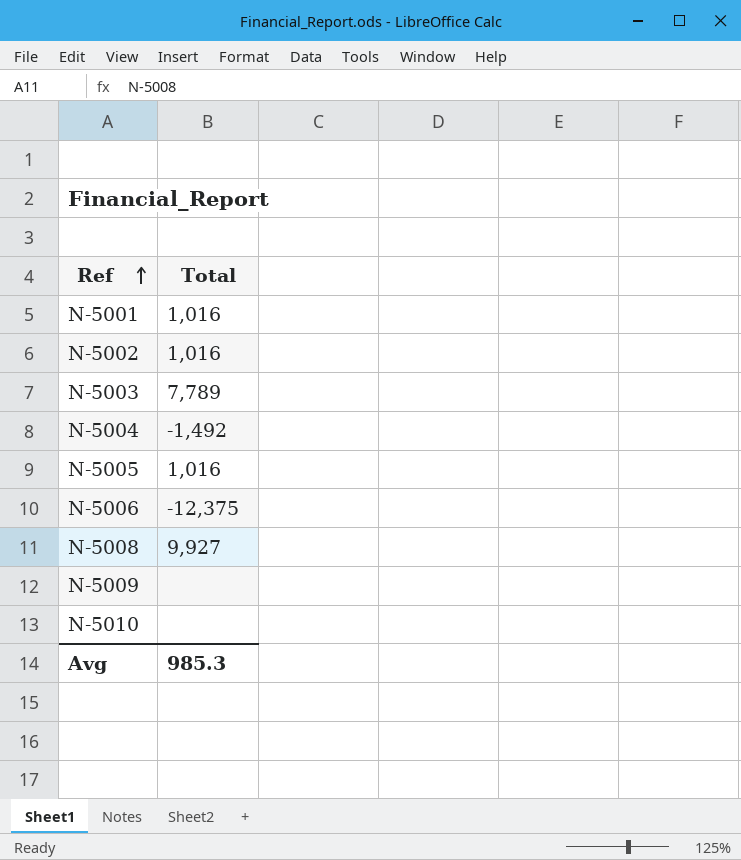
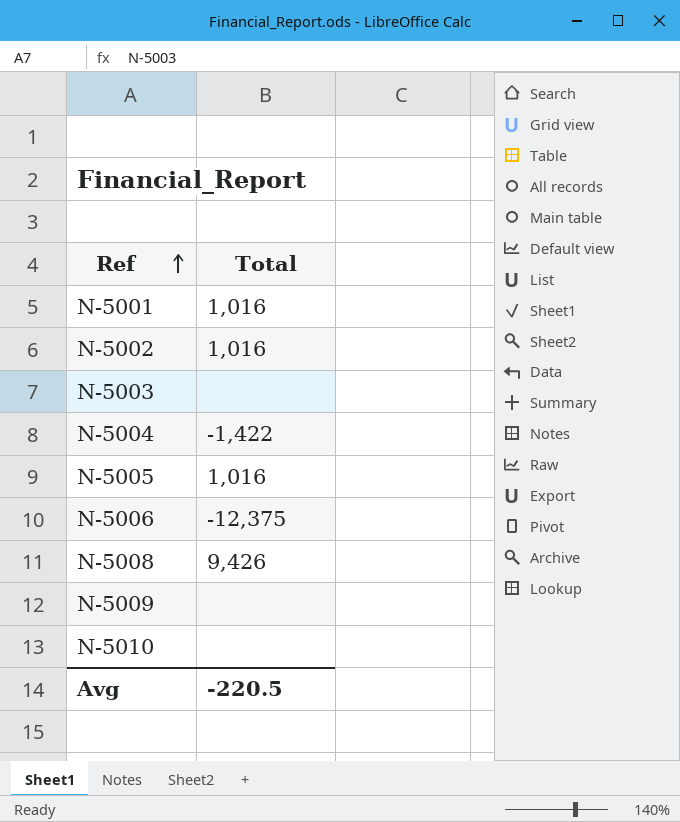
N-5003 | Total: 7,789 -> none
N-5004 | Total: -1,492 -> -1,422
N-5008 | Total: 9,927 -> 9,426
Avg | Total: 985.3 -> -220.5

